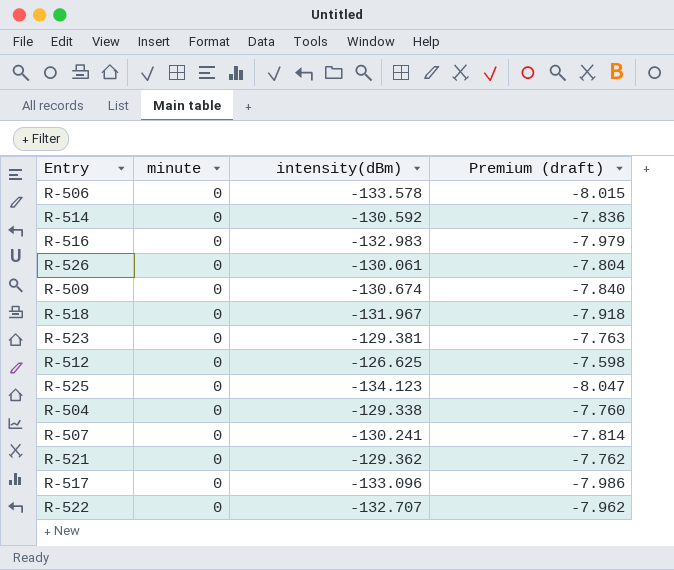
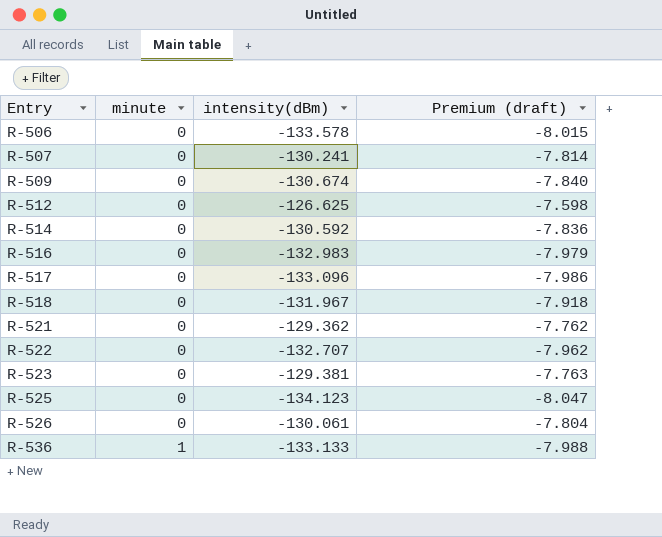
row order: none -> Entry ascending
row R-504: 0 | -129.338 | -7.760 -> none
row R-536: none -> 1 | -133.133 | -7.988

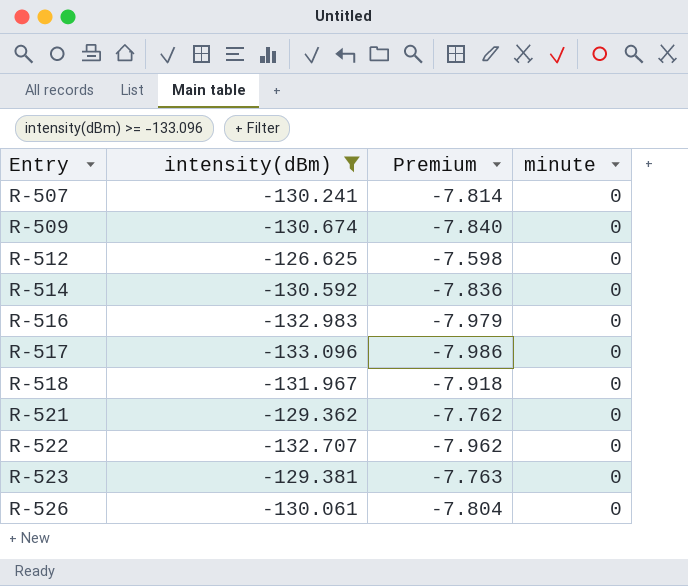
filter: none -> intensity(dBm) >= -133.096
column name: Premium (draft) -> Premium
column minute | position: 2 -> 4

